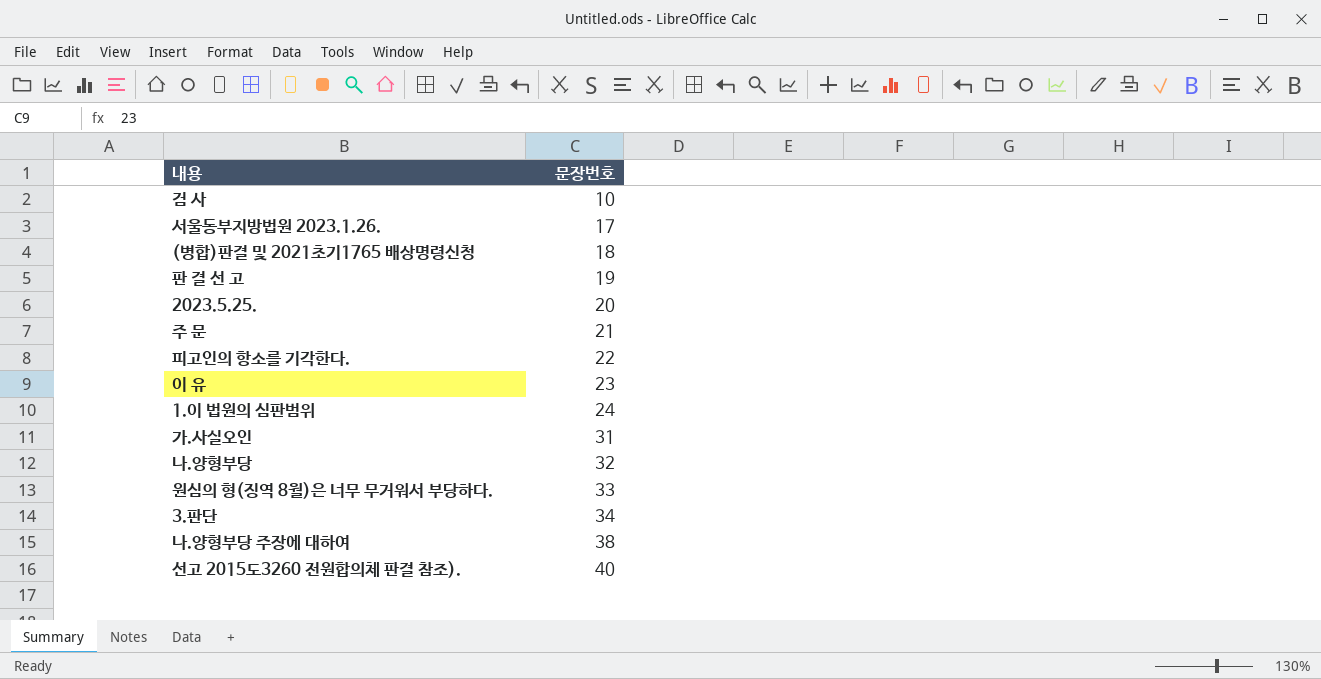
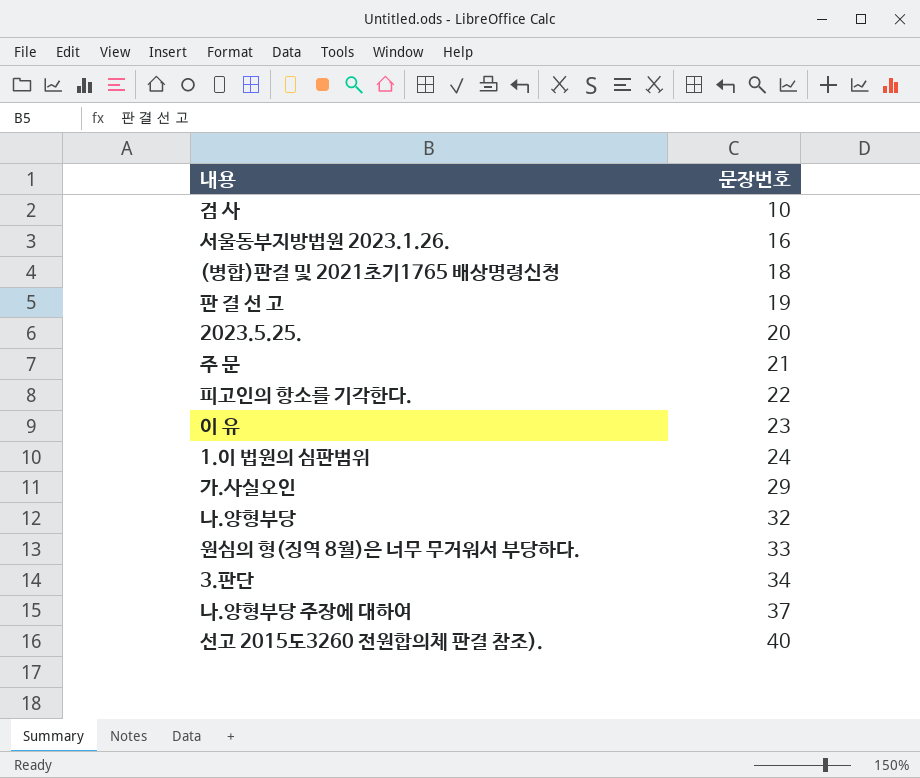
서울동부지방법원 2023.1.26. | 문장번호: 17 -> 16
가.사실오인 | 문장번호: 31 -> 29
나.양형부당 주장에 대하여 | 문장번호: 38 -> 37

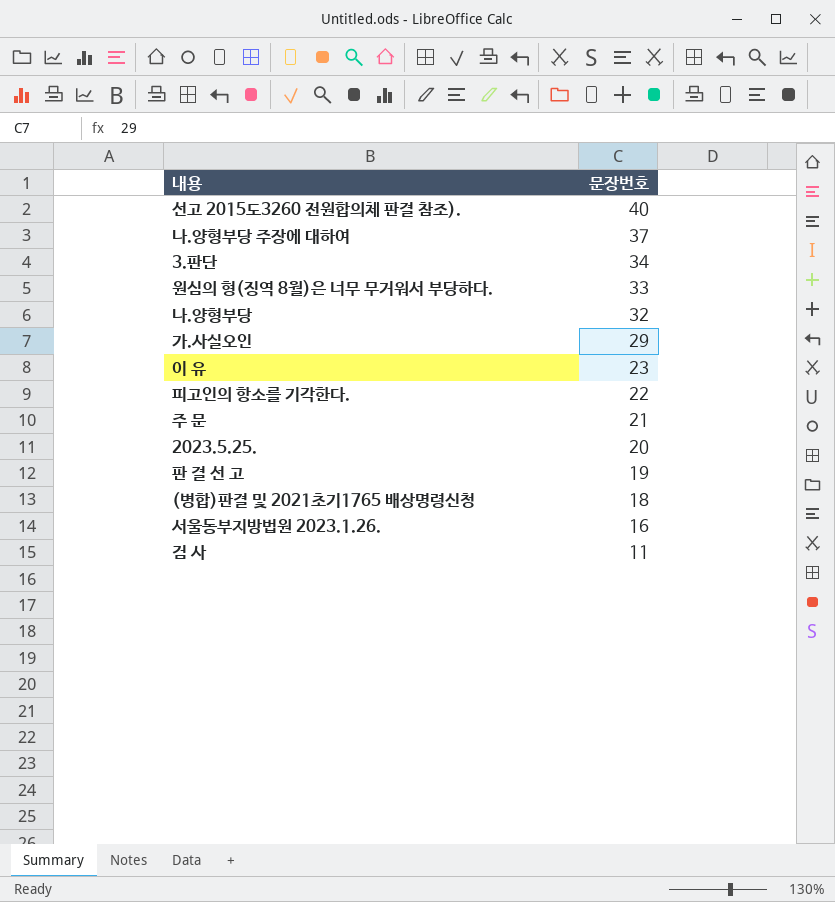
row order: 문장번호 ascending -> 문장번호 descending
row 1.이 법원의 심판범위: 24 -> none
검 사 | 문장번호: 10 -> 11

